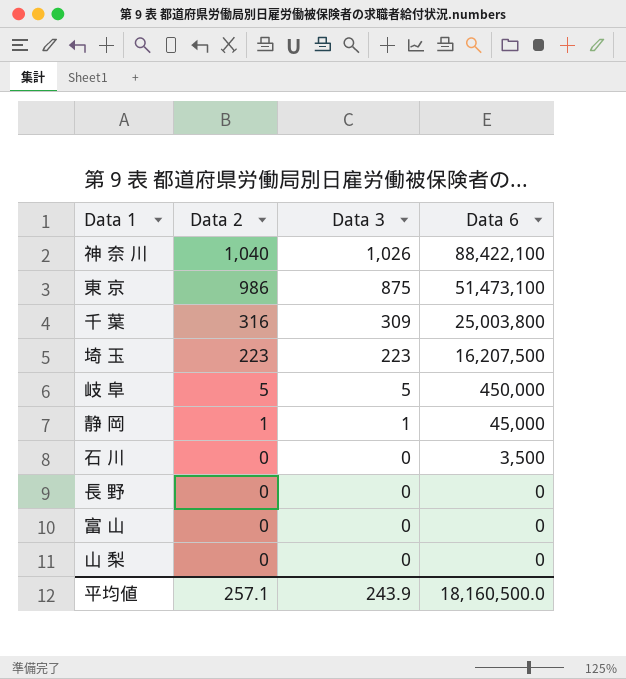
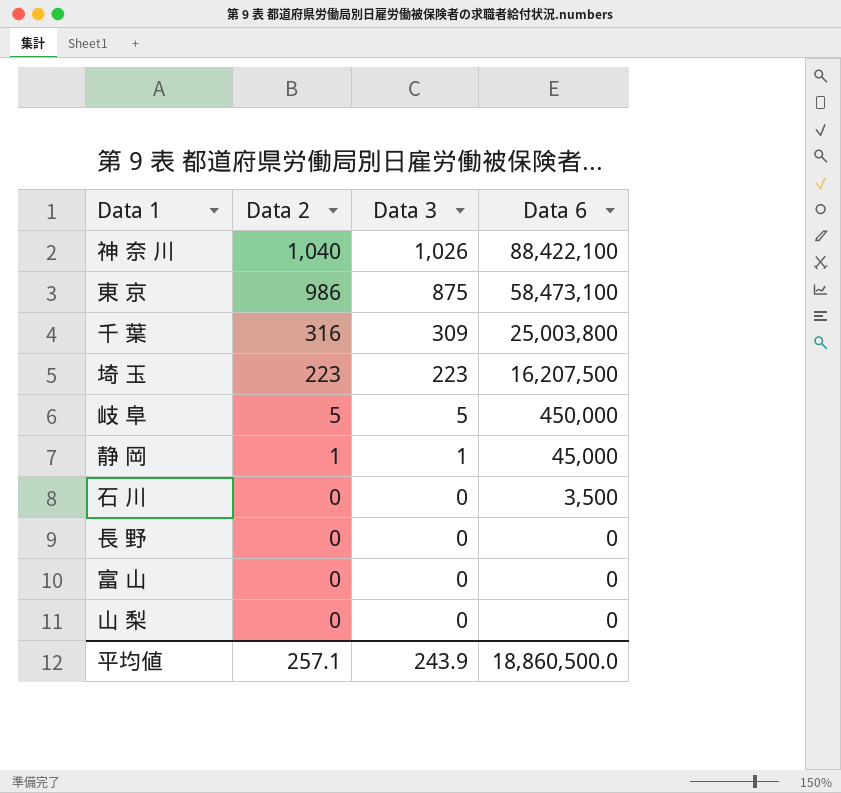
東 京 | Data 6: 51,473,100 -> 58,473,100
平均値 | Data 6: 18,160,500.0 -> 18,860,500.0

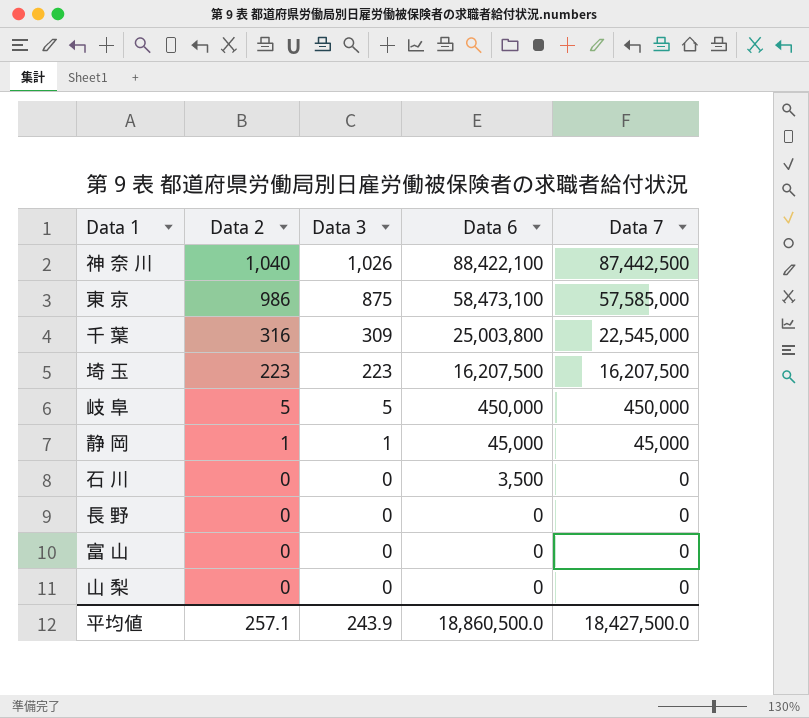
column Data 7 | position: none -> 5

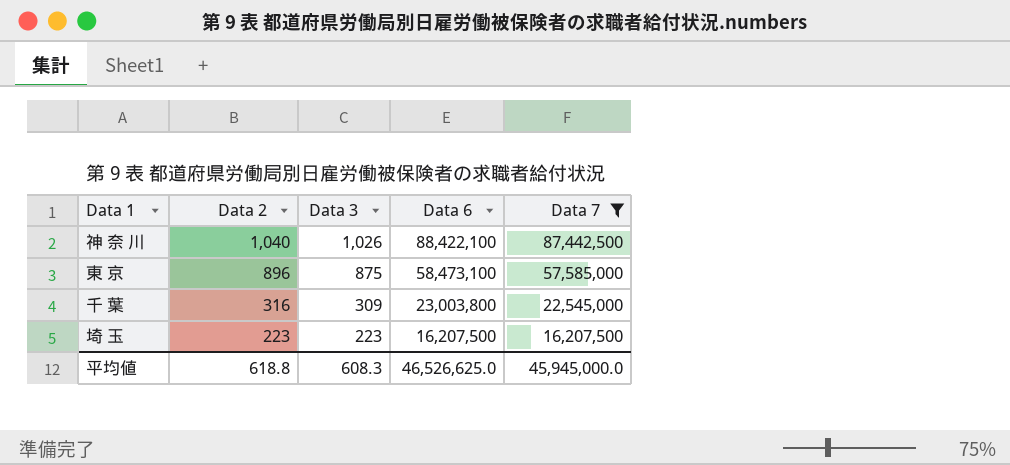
filter: none -> Data 7 >= 16,207,500
東 京 | Data 2: 986 -> 896
千 葉 | Data 6: 25,003,800 -> 23,003,800
平均値 | Data 2: 257.1 -> 618.8
平均値 | Data 3: 243.9 -> 608.3
平均値 | Data 6: 18,860,500.0 -> 46,526,625.0
平均値 | Data 7: 18,427,500.0 -> 45,945,000.0

